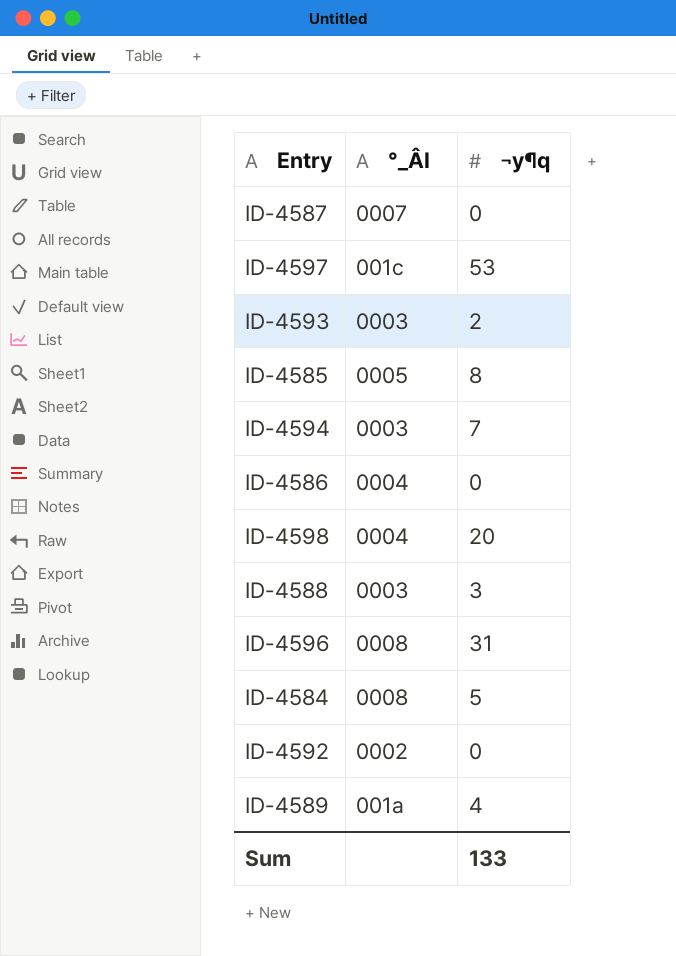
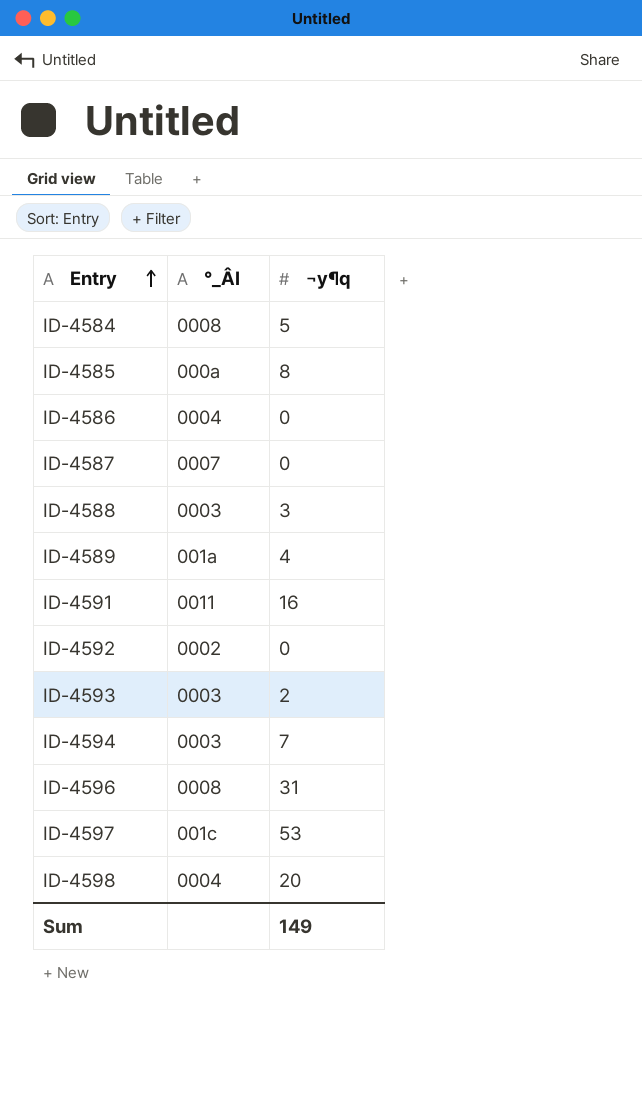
row order: none -> Entry ascending
ID-4585 | °_ÂI: 0005 -> 000a
row ID-4591: none -> 0011 | 16
Sum | ¬y¶q: 133 -> 149

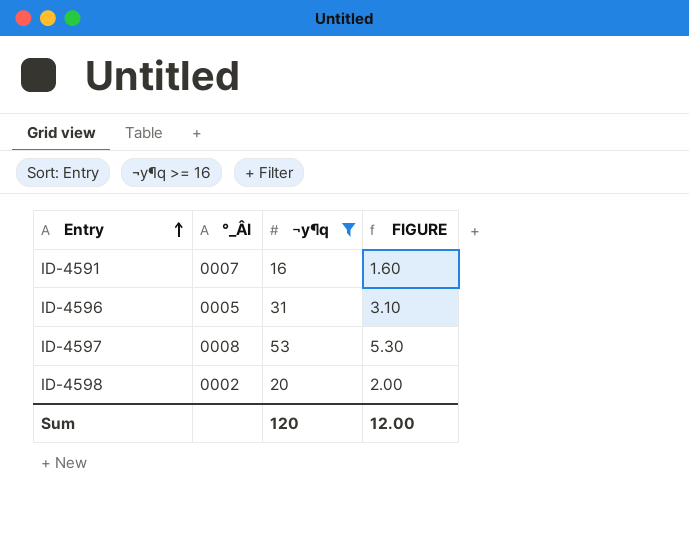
filter: none -> ¬y¶q >= 16
column FIGURE | formula: none -> [¬y¶q] * 0.1
ID-4591 | °_ÂI: 0011 -> 0007
ID-4596 | °_ÂI: 0008 -> 0005
ID-4597 | °_ÂI: 001c -> 0008
ID-4598 | °_ÂI: 0004 -> 0002
Sum | ¬y¶q: 149 -> 120

